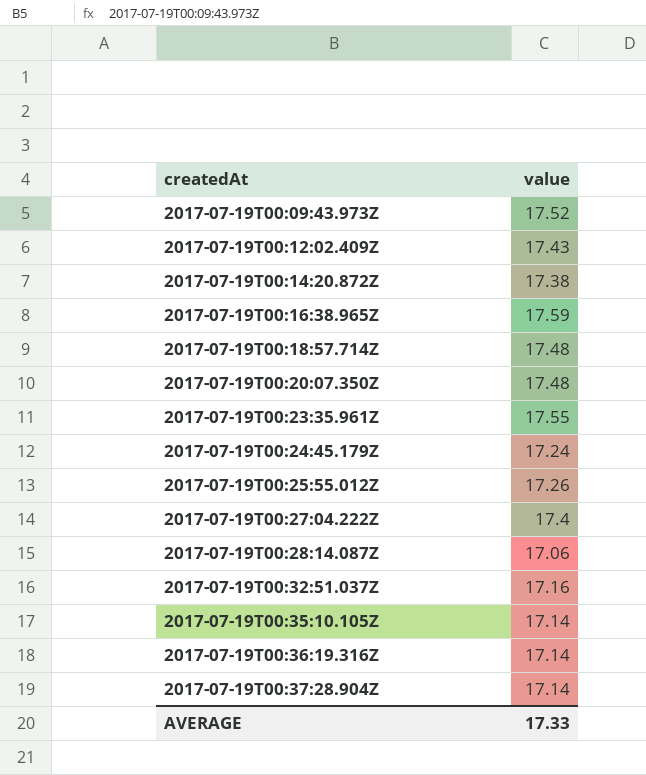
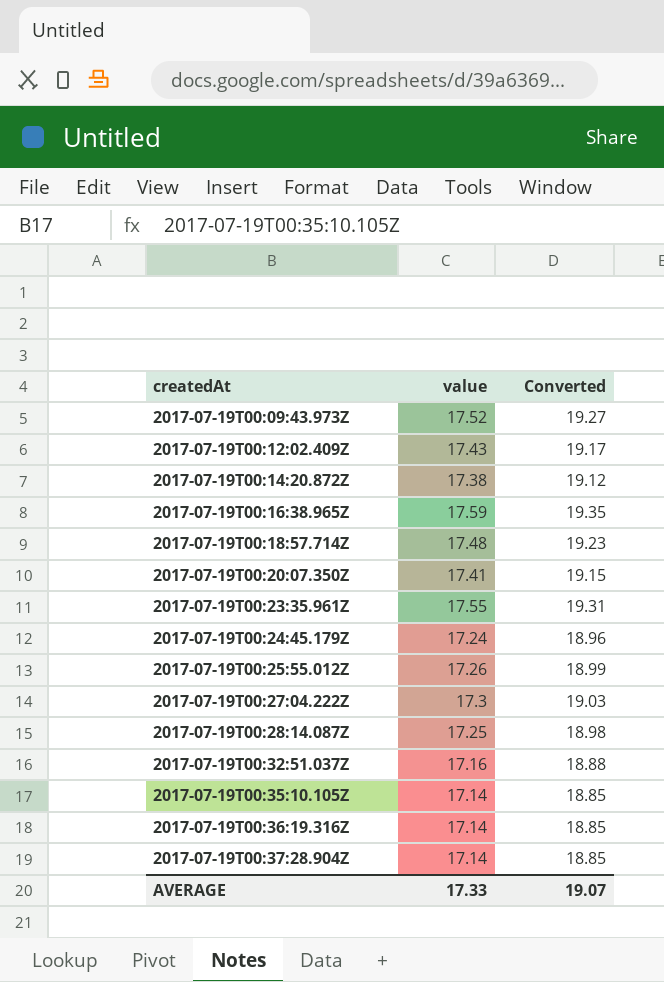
column Converted | formula: none -> [value] * 1.1
2017-07-19T00:20:07.350Z | value: 17.48 -> 17.41
2017-07-19T00:27:04.222Z | value: 17.4 -> 17.3
2017-07-19T00:28:14.087Z | value: 17.06 -> 17.25

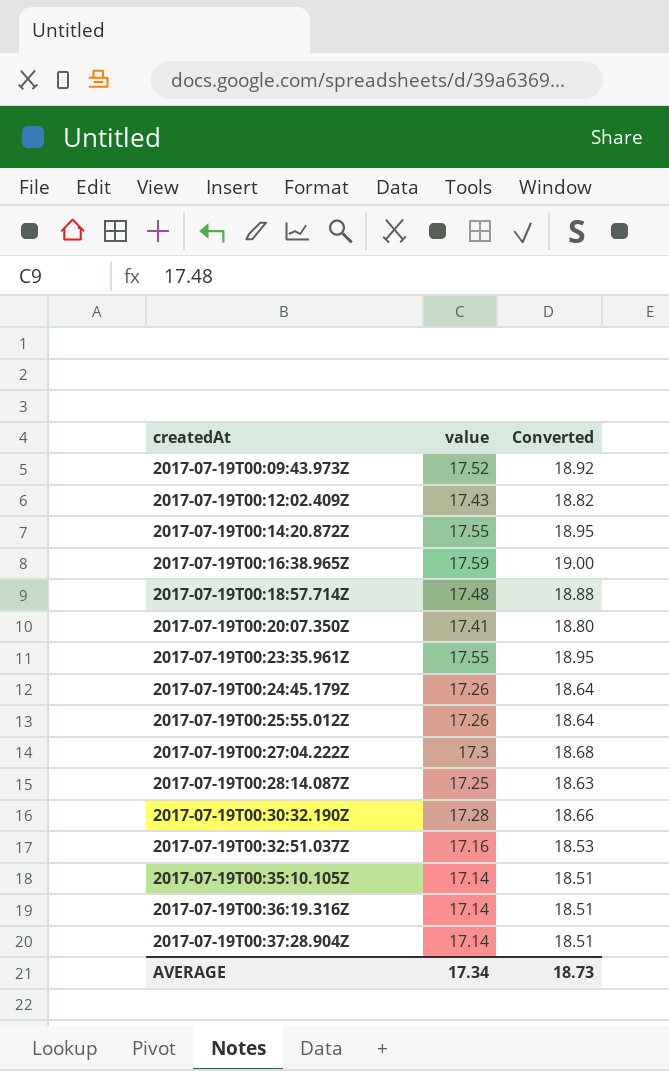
column Converted | formula: [value] * 1.1 -> [value] * 1.08
2017-07-19T00:14:20.872Z | value: 17.38 -> 17.55
2017-07-19T00:24:45.179Z | value: 17.24 -> 17.26
row 2017-07-19T00:30:32.190Z: none -> 17.28 | 18.66
AVERAGE | value: 17.33 -> 17.34
AVERAGE | Converted: 19.07 -> 18.73

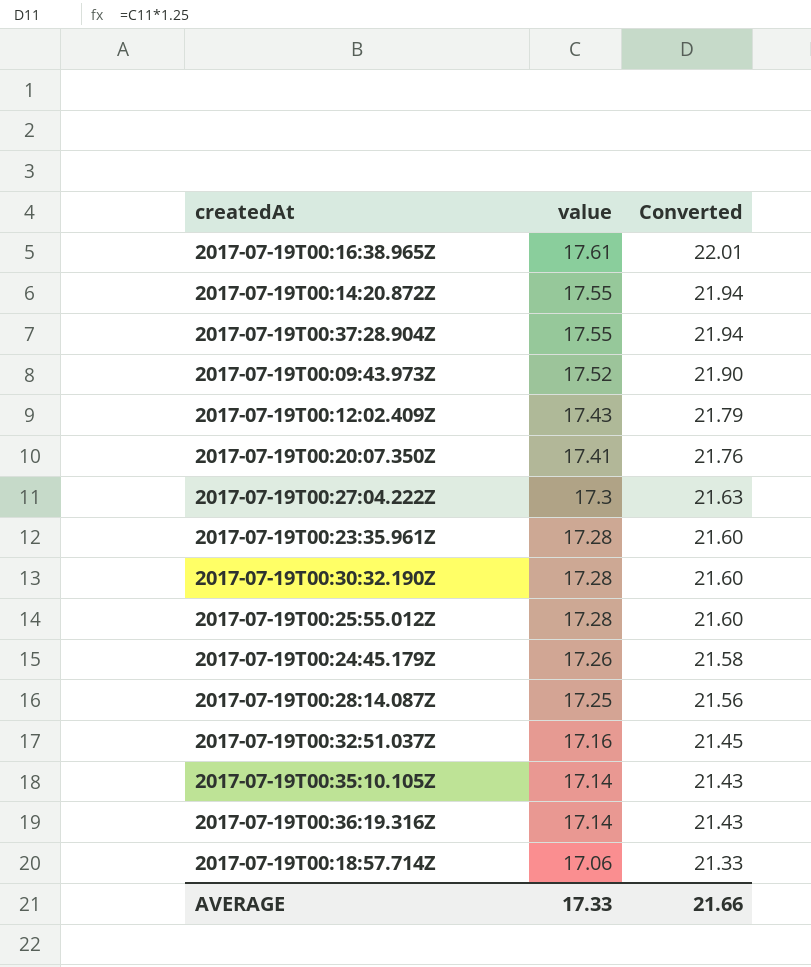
row order: createdAt ascending -> value descending
column Converted | formula: [value] * 1.08 -> [value] * 1.25
2017-07-19T00:16:38.965Z | value: 17.59 -> 17.61
2017-07-19T00:37:28.904Z | value: 17.14 -> 17.55
2017-07-19T00:23:35.961Z | value: 17.55 -> 17.28
2017-07-19T00:25:55.012Z | value: 17.26 -> 17.28
2017-07-19T00:18:57.714Z | value: 17.48 -> 17.06
AVERAGE | value: 17.34 -> 17.33
AVERAGE | Converted: 18.73 -> 21.66

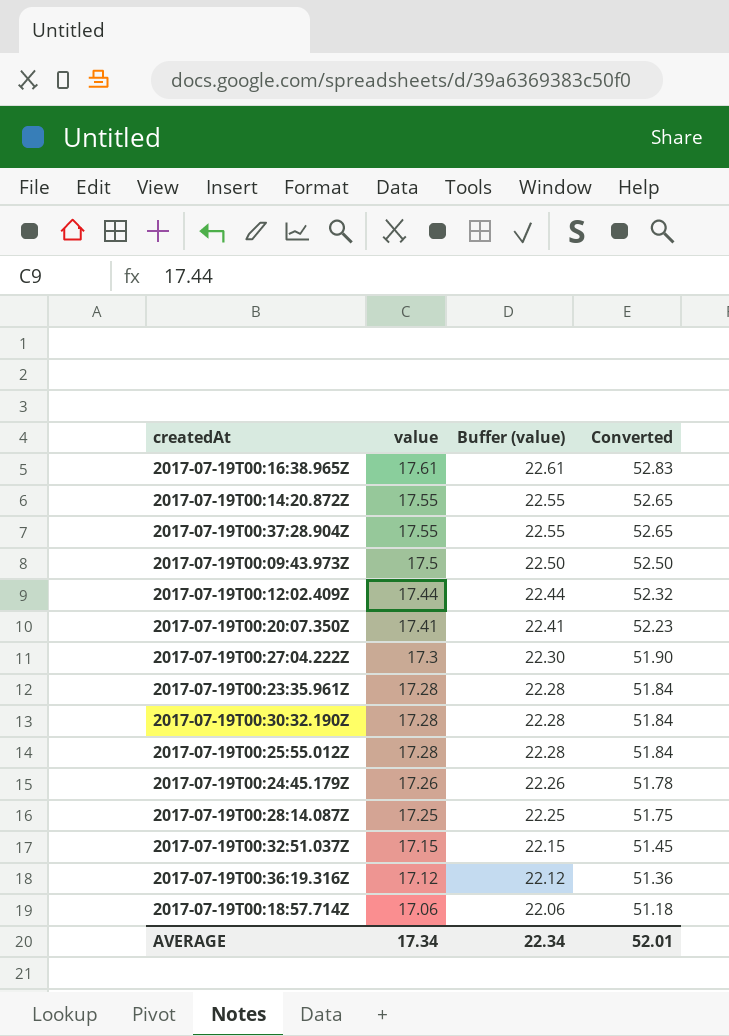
column Buffer (value) | formula: none -> [value] + 5
column Converted | formula: [value] * 1.25 -> [value] * 3
row 2017-07-19T00:35:10.105Z: 17.14 | 21.43 -> none
2017-07-19T00:09:43.973Z | value: 17.52 -> 17.5
2017-07-19T00:12:02.409Z | value: 17.43 -> 17.44
2017-07-19T00:32:51.037Z | value: 17.16 -> 17.15
2017-07-19T00:36:19.316Z | value: 17.14 -> 17.12
AVERAGE | value: 17.33 -> 17.34
AVERAGE | Converted: 21.66 -> 52.01

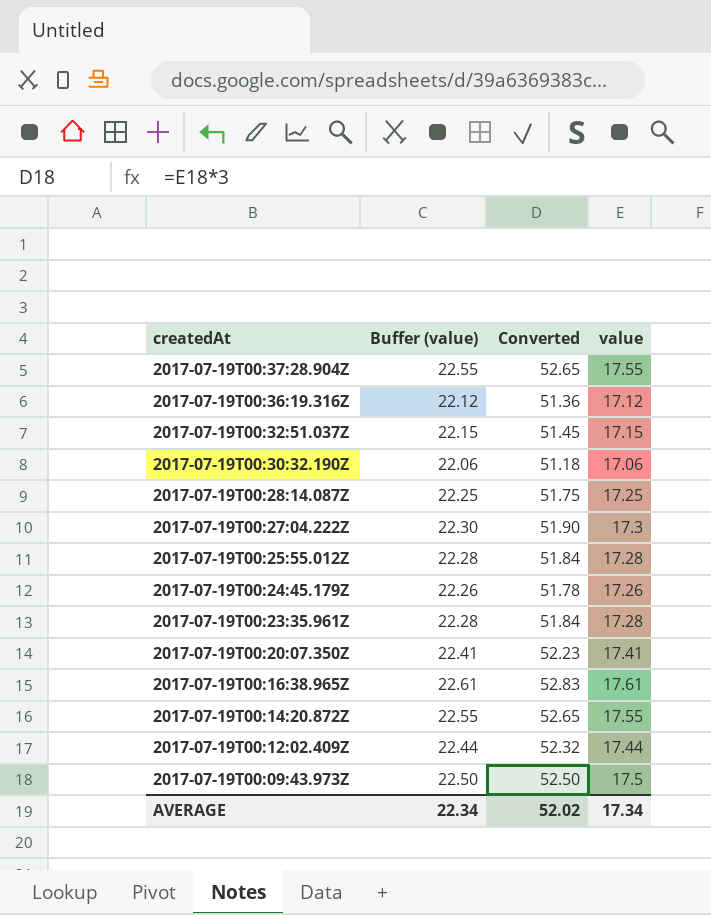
row order: value descending -> createdAt descending
column value | position: 2 -> 4
row 2017-07-19T00:18:57.714Z: 17.06 | 22.06 | 51.18 -> none
2017-07-19T00:30:32.190Z | Buffer (value): 22.28 -> 22.06
2017-07-19T00:30:32.190Z | Converted: 51.84 -> 51.18
2017-07-19T00:30:32.190Z | value: 17.28 -> 17.06
AVERAGE | Converted: 52.01 -> 52.02

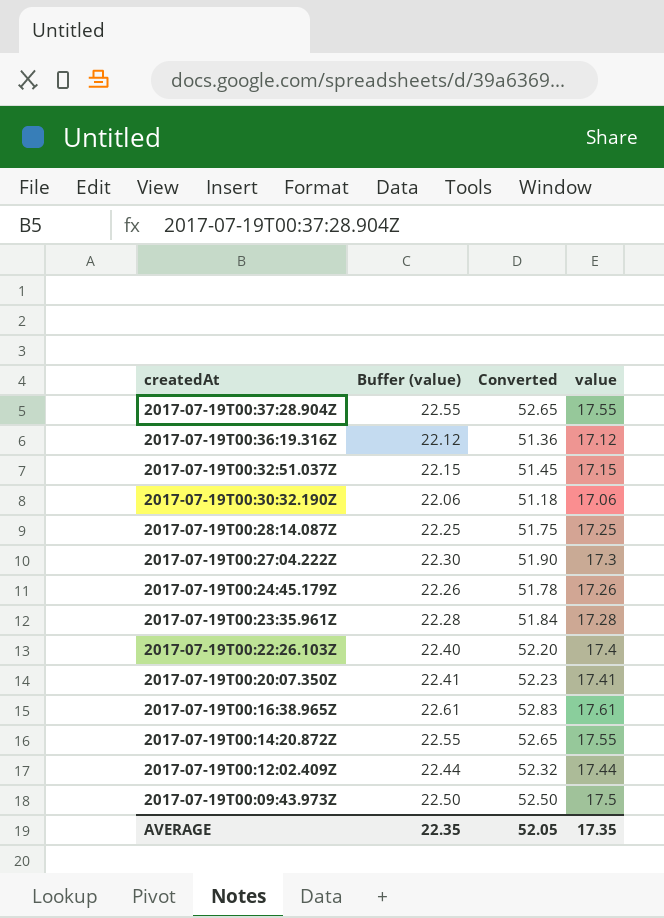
row 2017-07-19T00:25:55.012Z: 22.28 | 51.84 | 17.28 -> none
row 2017-07-19T00:22:26.103Z: none -> 22.40 | 52.20 | 17.4
AVERAGE | Buffer (value): 22.34 -> 22.35
AVERAGE | Converted: 52.02 -> 52.05
AVERAGE | value: 17.34 -> 17.35

